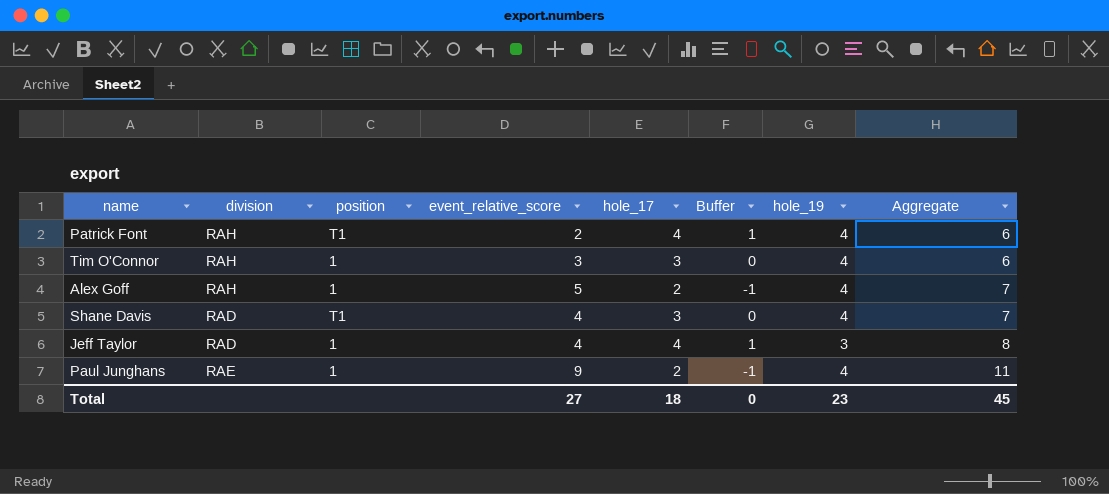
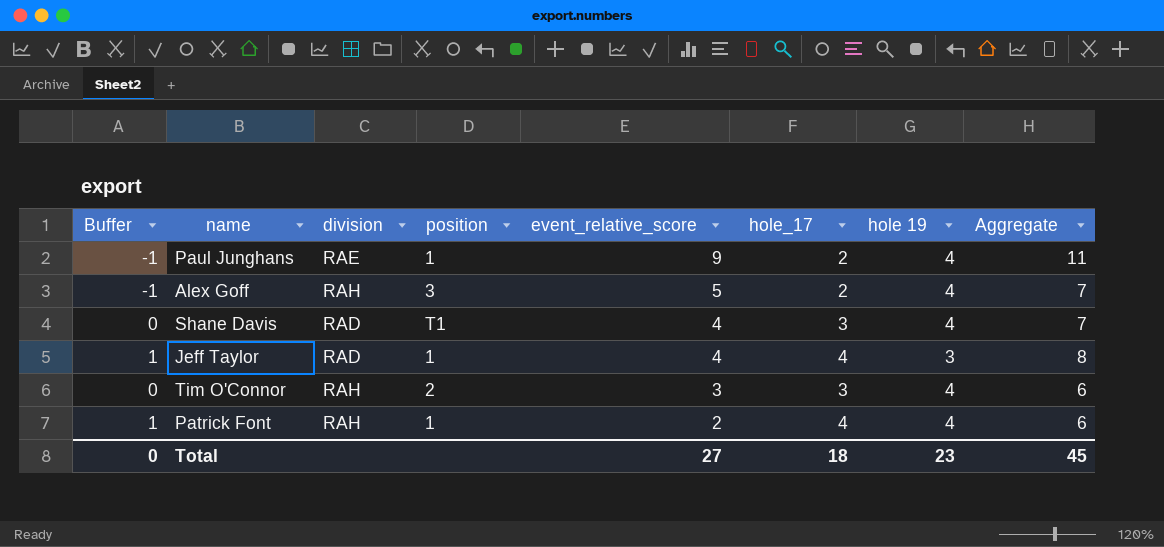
row order: Aggregate ascending -> event_relative_score descending
column Buffer | position: 6 -> 1
column name: hole_19 -> hole 19
Alex Goff | position: 1 -> 3
Tim O'Connor | position: 1 -> 2
Patrick Font | position: T1 -> 1

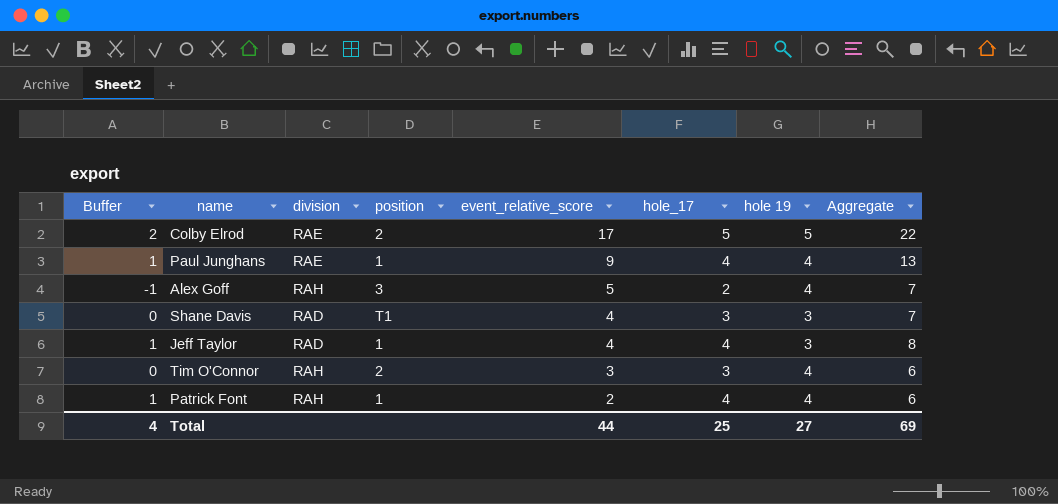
row Colby Elrod: none -> 2 | RAE | 2 | 17 | 5 | 5 | 22
Paul Junghans | Buffer: -1 -> 1
Paul Junghans | hole_17: 2 -> 4
Paul Junghans | Aggregate: 11 -> 13
Shane Davis | hole 19: 4 -> 3
Total | Buffer: 0 -> 4
Total | event_relative_score: 27 -> 44
Total | hole_17: 18 -> 25
Total | hole 19: 23 -> 27
Total | Aggregate: 45 -> 69

